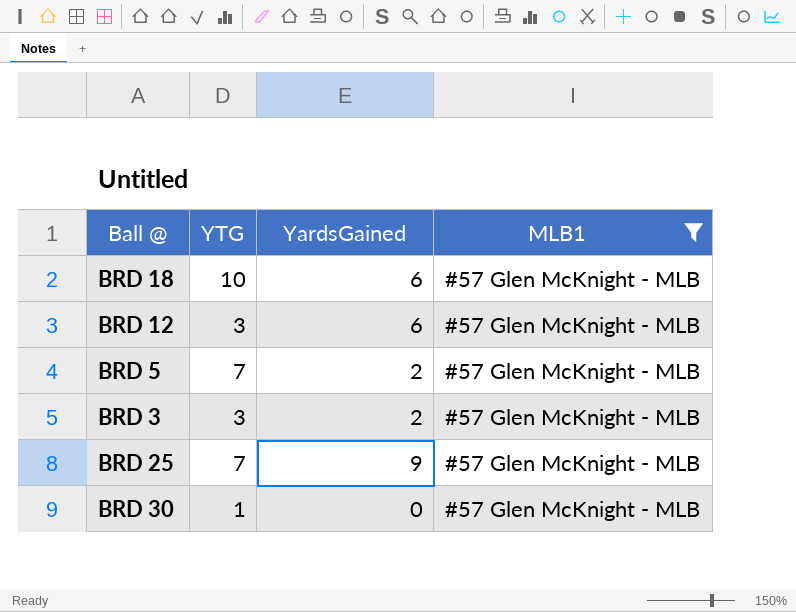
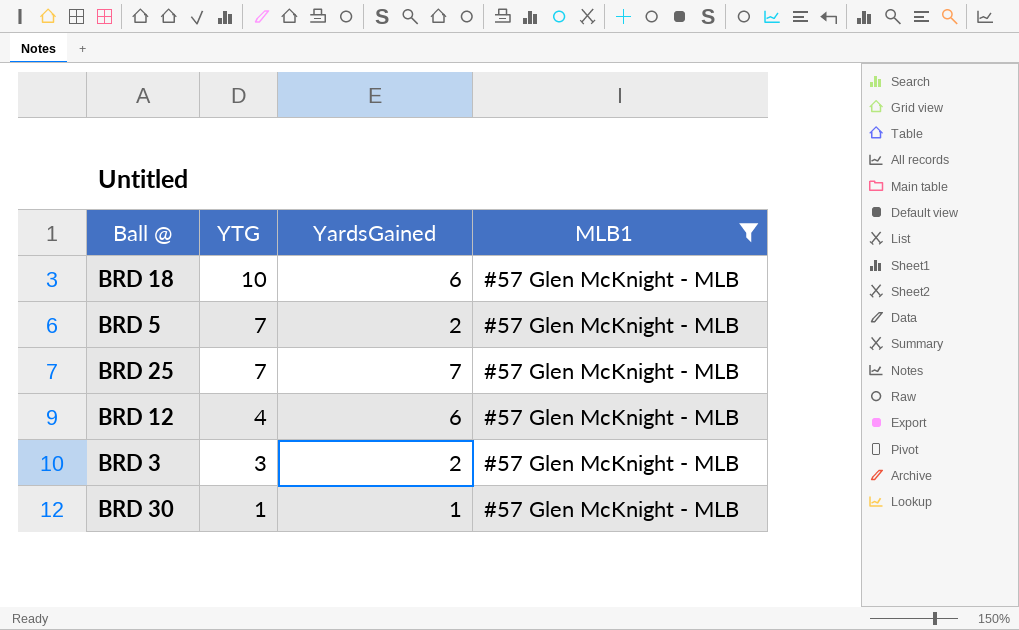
row order: none -> YTG descending
BRD 25 | YardsGained: 9 -> 7
BRD 12 | YTG: 3 -> 4
BRD 30 | YardsGained: 0 -> 1

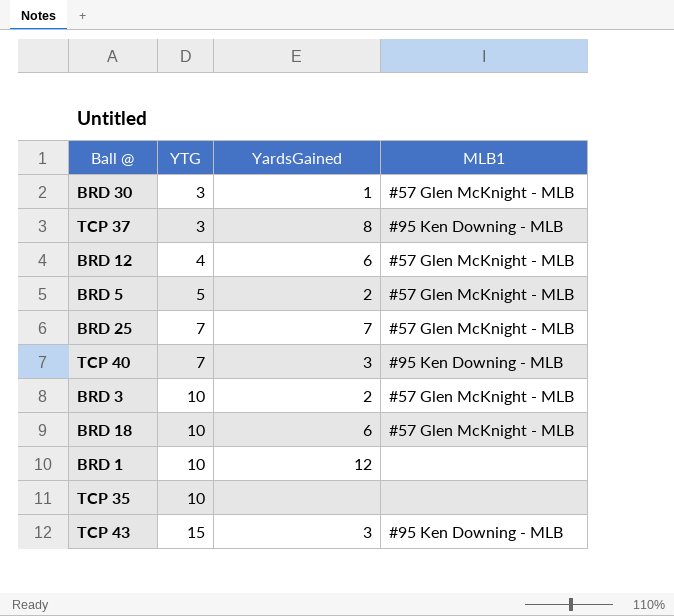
filter: MLB1 = #57 Glen McKnight - MLB -> none
row order: YTG descending -> YTG ascending
BRD 30 | YTG: 1 -> 3
BRD 5 | YTG: 7 -> 5
BRD 3 | YTG: 3 -> 10

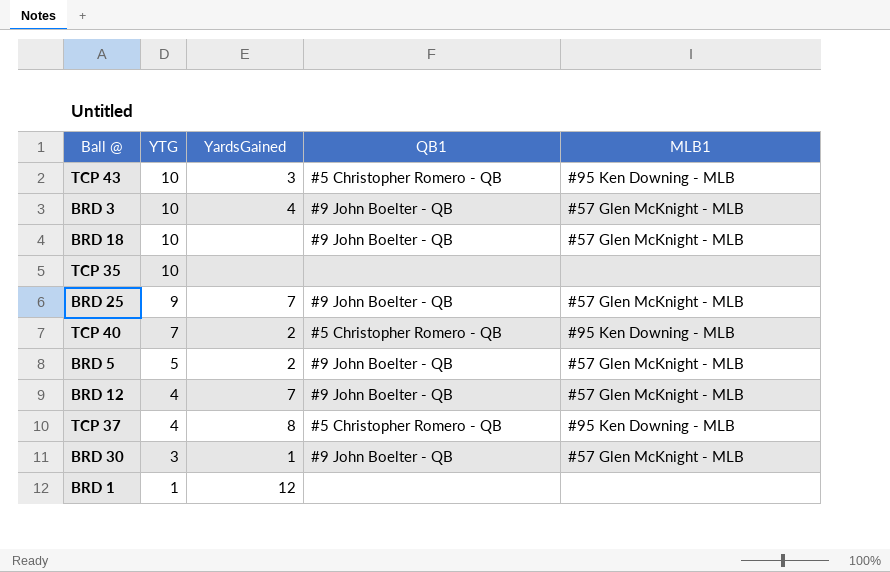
row order: YTG ascending -> YTG descending
column QB1 | position: none -> 4
TCP 43 | YTG: 15 -> 10
BRD 3 | YardsGained: 2 -> 4
BRD 18 | YardsGained: 6 -> none
BRD 25 | YTG: 7 -> 9
TCP 40 | YardsGained: 3 -> 2
BRD 12 | YardsGained: 6 -> 7
TCP 37 | YTG: 3 -> 4
BRD 1 | YTG: 10 -> 1

